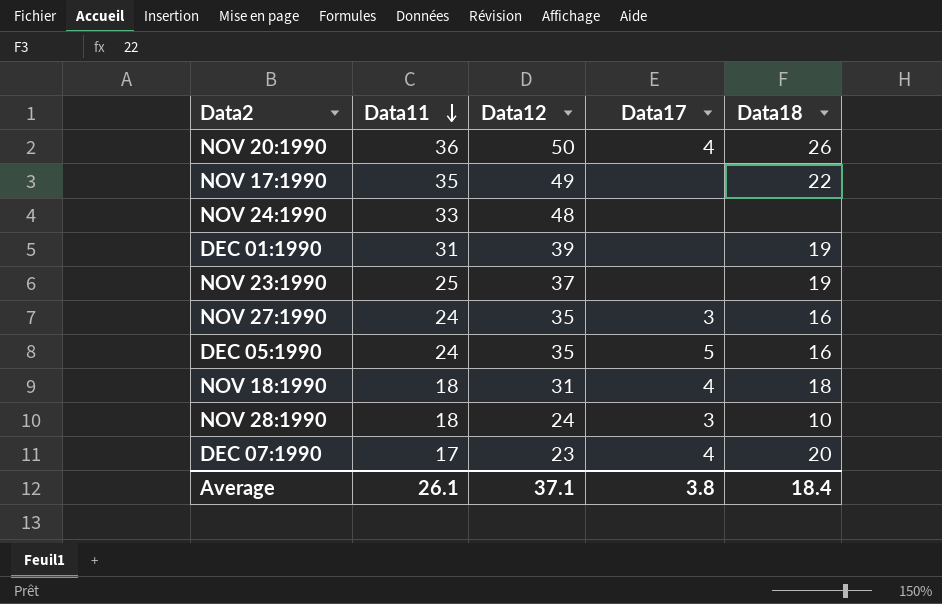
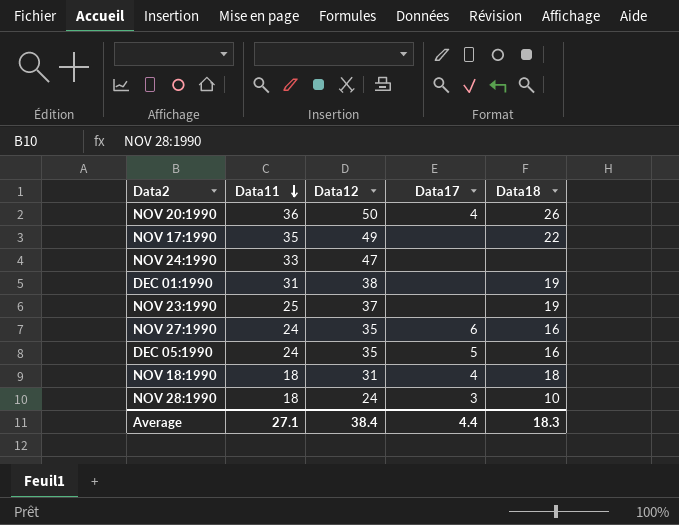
row DEC 07:1990: 17 | 23 | 4 | 20 -> none
NOV 24:1990 | Data12: 48 -> 47
DEC 01:1990 | Data12: 39 -> 38
NOV 27:1990 | Data17: 3 -> 6
Average | Data11: 26.1 -> 27.1
Average | Data12: 37.1 -> 38.4
Average | Data17: 3.8 -> 4.4
Average | Data18: 18.4 -> 18.3

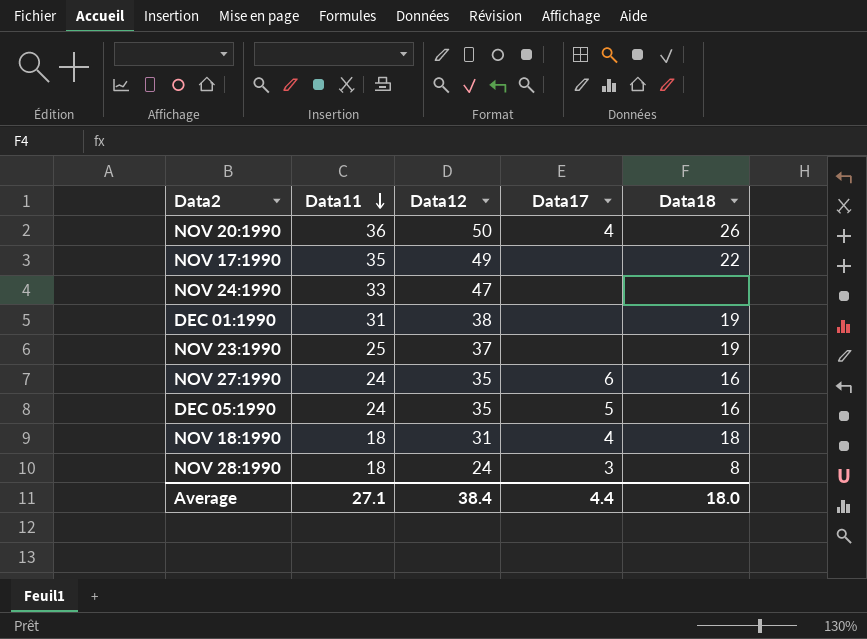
NOV 28:1990 | Data18: 10 -> 8
Average | Data18: 18.3 -> 18.0

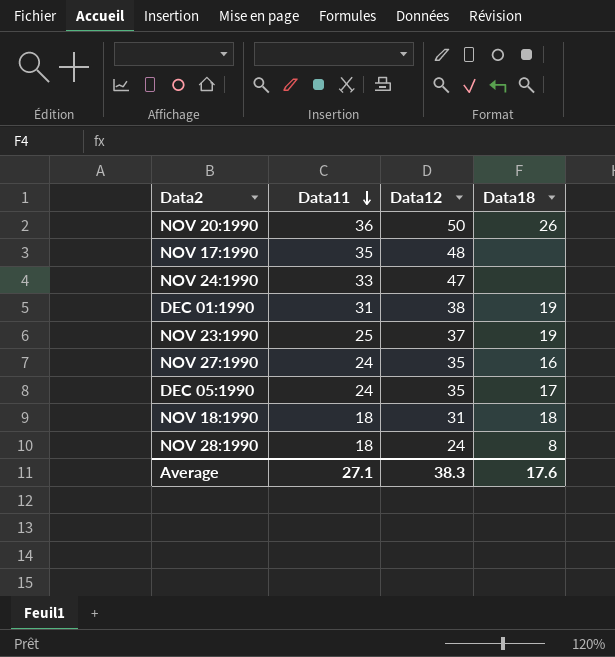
column Data17 | position: 4 -> none
NOV 17:1990 | Data12: 49 -> 48
NOV 17:1990 | Data18: 22 -> none
DEC 05:1990 | Data18: 16 -> 17
Average | Data12: 38.4 -> 38.3
Average | Data18: 18.0 -> 17.6

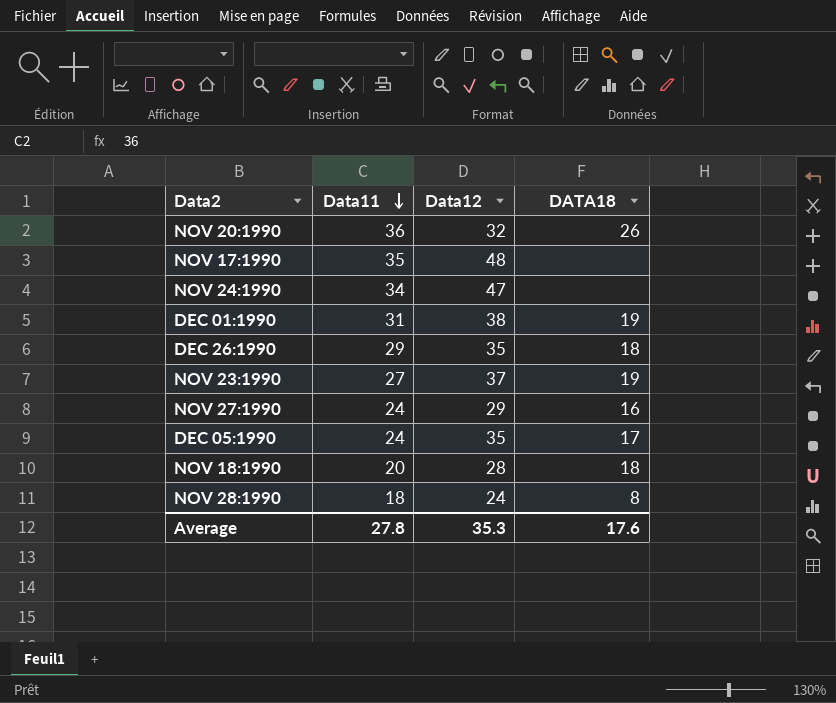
column name: Data18 -> DATA18
NOV 20:1990 | Data12: 50 -> 32
NOV 24:1990 | Data11: 33 -> 34
row DEC 26:1990: none -> 29 | 35 | 18
NOV 23:1990 | Data11: 25 -> 27
NOV 27:1990 | Data12: 35 -> 29
NOV 18:1990 | Data11: 18 -> 20
NOV 18:1990 | Data12: 31 -> 28
Average | Data11: 27.1 -> 27.8
Average | Data12: 38.3 -> 35.3

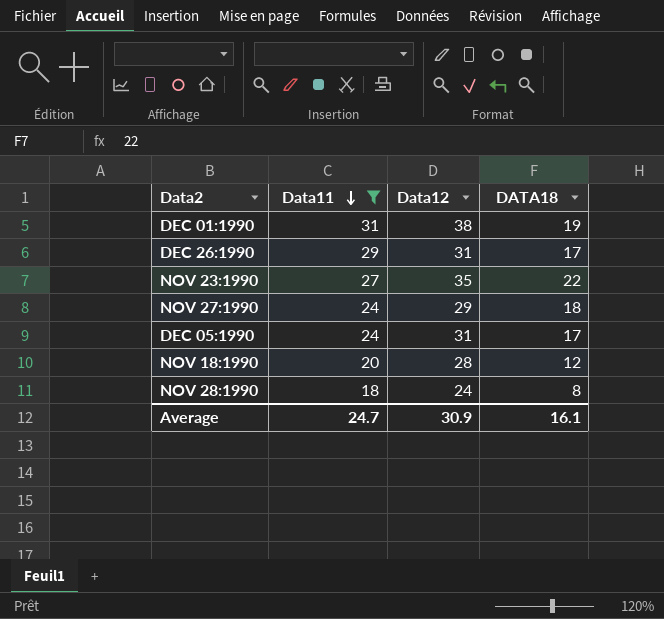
filter: none -> Data11 <= 31
DEC 26:1990 | Data12: 35 -> 31
DEC 26:1990 | DATA18: 18 -> 17
NOV 23:1990 | Data12: 37 -> 35
NOV 23:1990 | DATA18: 19 -> 22
NOV 27:1990 | DATA18: 16 -> 18
DEC 05:1990 | Data12: 35 -> 31
NOV 18:1990 | DATA18: 18 -> 12
Average | Data11: 27.8 -> 24.7
Average | Data12: 35.3 -> 30.9
Average | DATA18: 17.6 -> 16.1

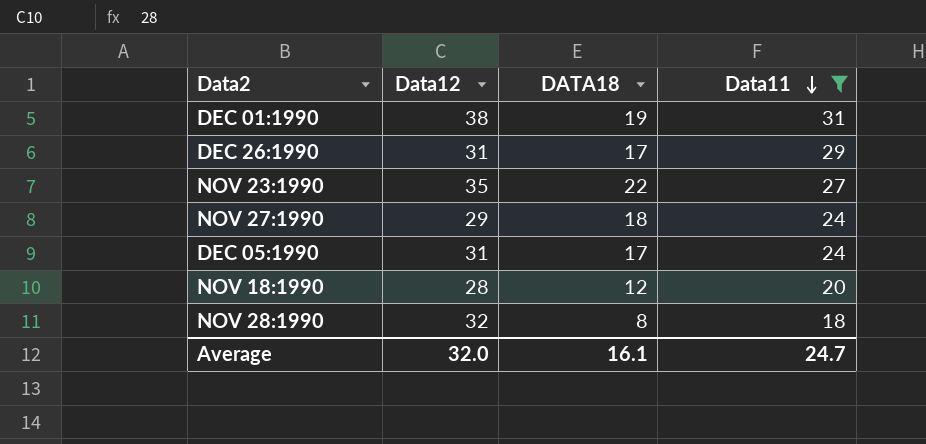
column Data11 | position: 2 -> 4
NOV 28:1990 | Data12: 24 -> 32
Average | Data12: 30.9 -> 32.0

